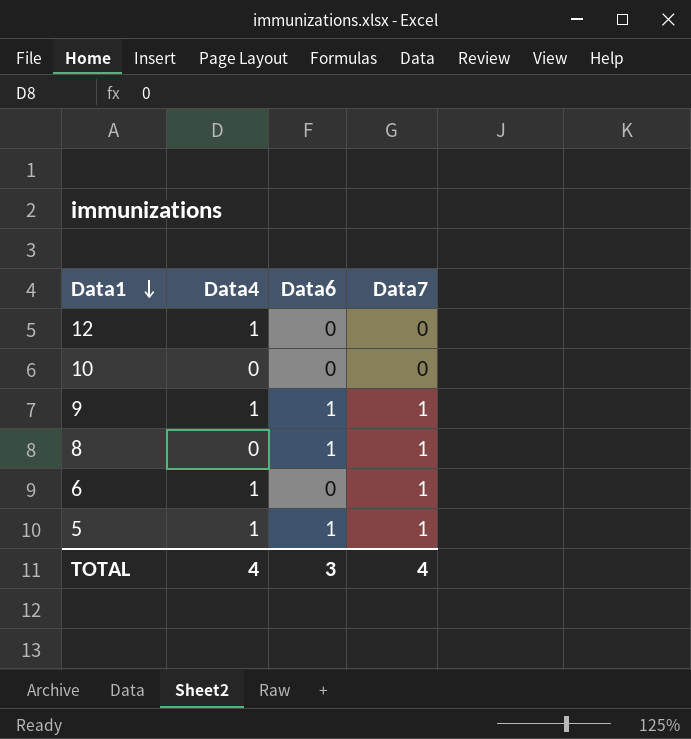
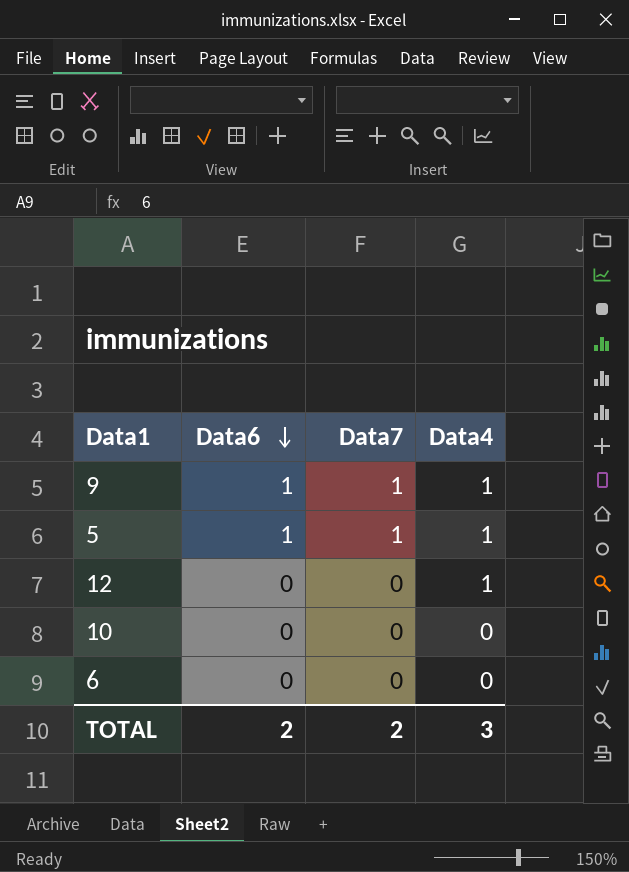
row order: Data1 descending -> Data6 descending
column Data4 | position: 2 -> 4
row 8: 0 | 1 | 1 -> none
6 | Data7: 1 -> 0
6 | Data4: 1 -> 0
TOTAL | Data6: 3 -> 2
TOTAL | Data7: 4 -> 2
TOTAL | Data4: 4 -> 3

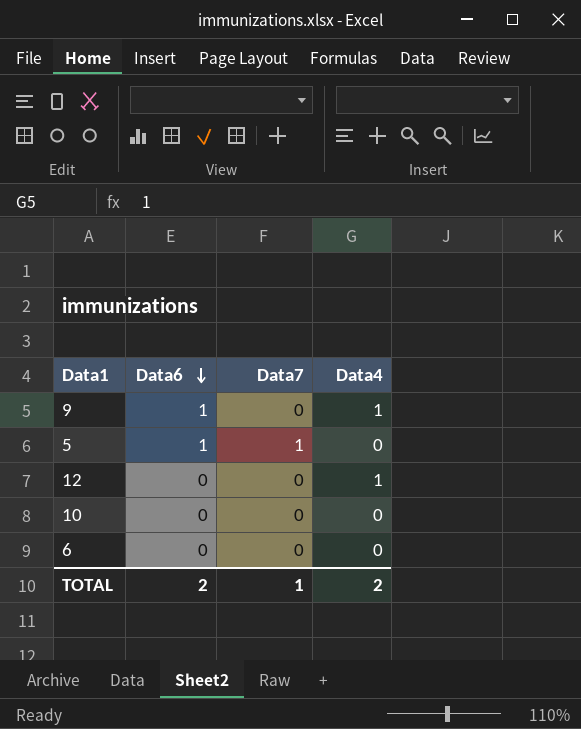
9 | Data7: 1 -> 0
5 | Data4: 1 -> 0
TOTAL | Data7: 2 -> 1
TOTAL | Data4: 3 -> 2

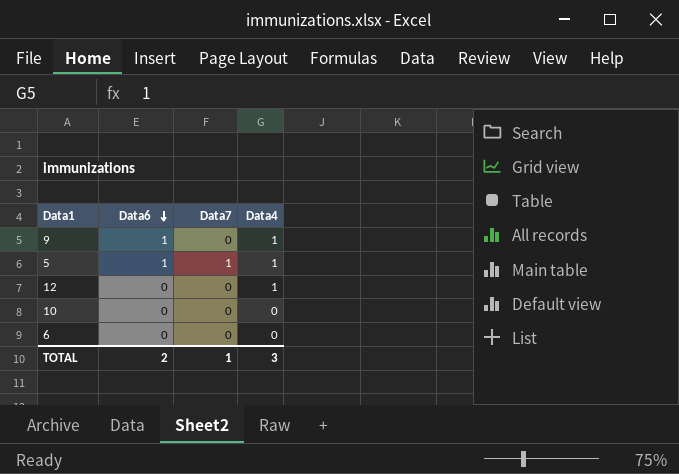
5 | Data4: 0 -> 1
TOTAL | Data4: 2 -> 3

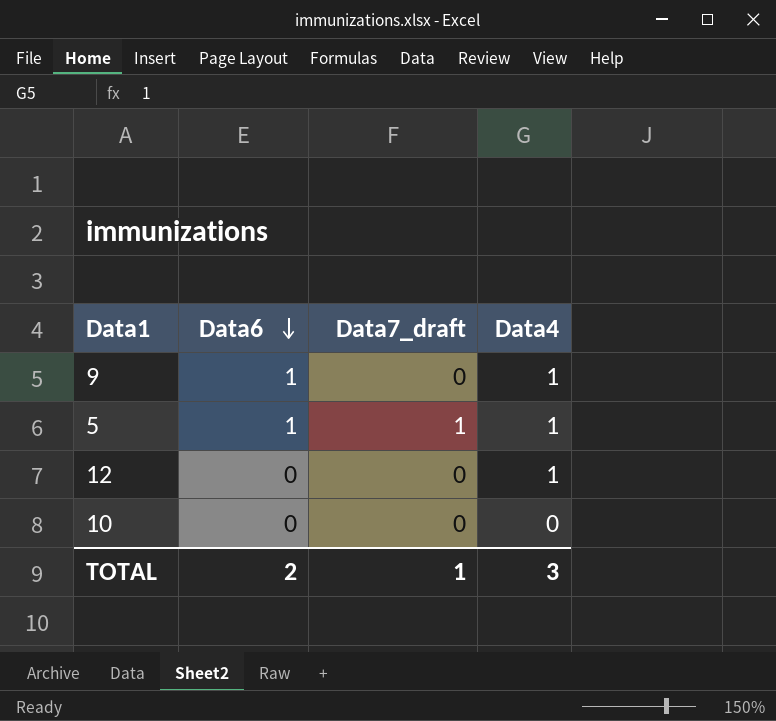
column name: Data7 -> Data7_draft
row 6: 0 | 0 | 0 -> none

